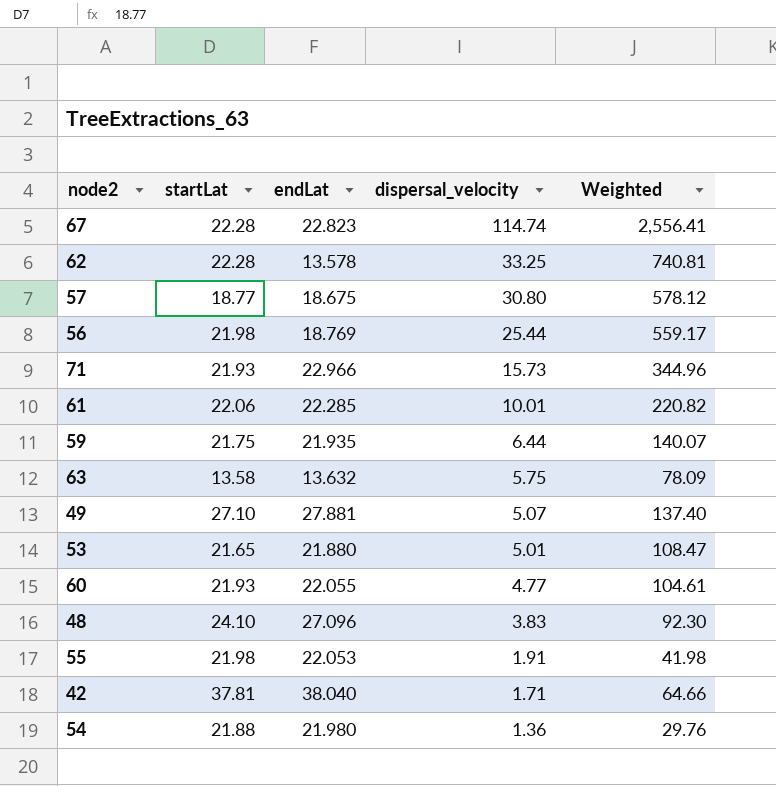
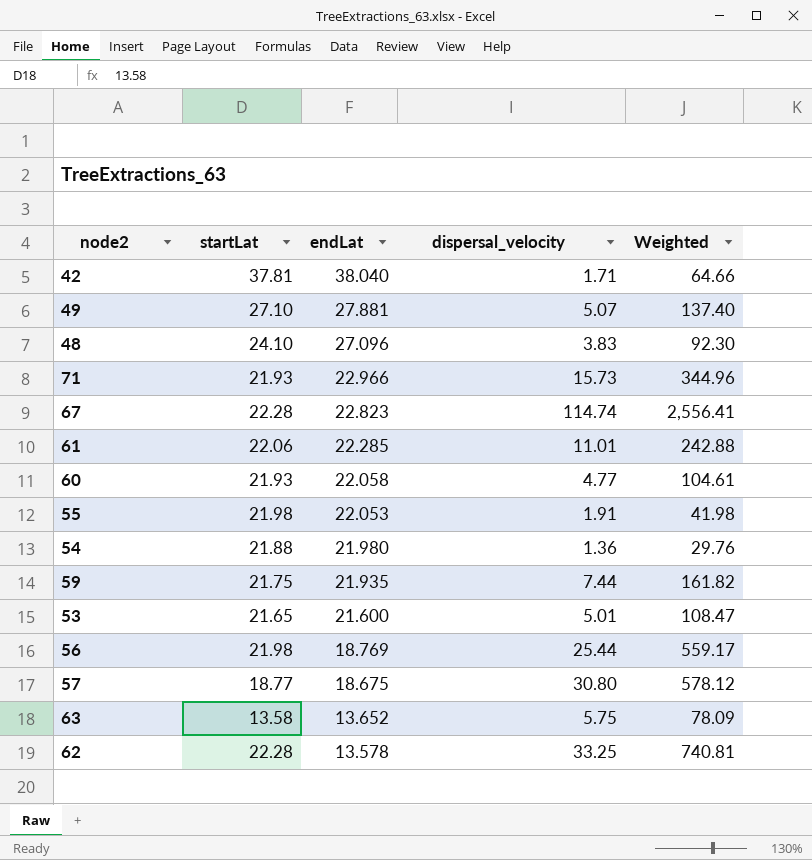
row order: dispersal_velocity descending -> endLat descending
61 | dispersal_velocity: 10.01 -> 11.01
61 | Weighted: 220.82 -> 242.88
60 | endLat: 22.055 -> 22.058
59 | dispersal_velocity: 6.44 -> 7.44
59 | Weighted: 140.07 -> 161.82
53 | endLat: 21.880 -> 21.600
63 | endLat: 13.632 -> 13.652

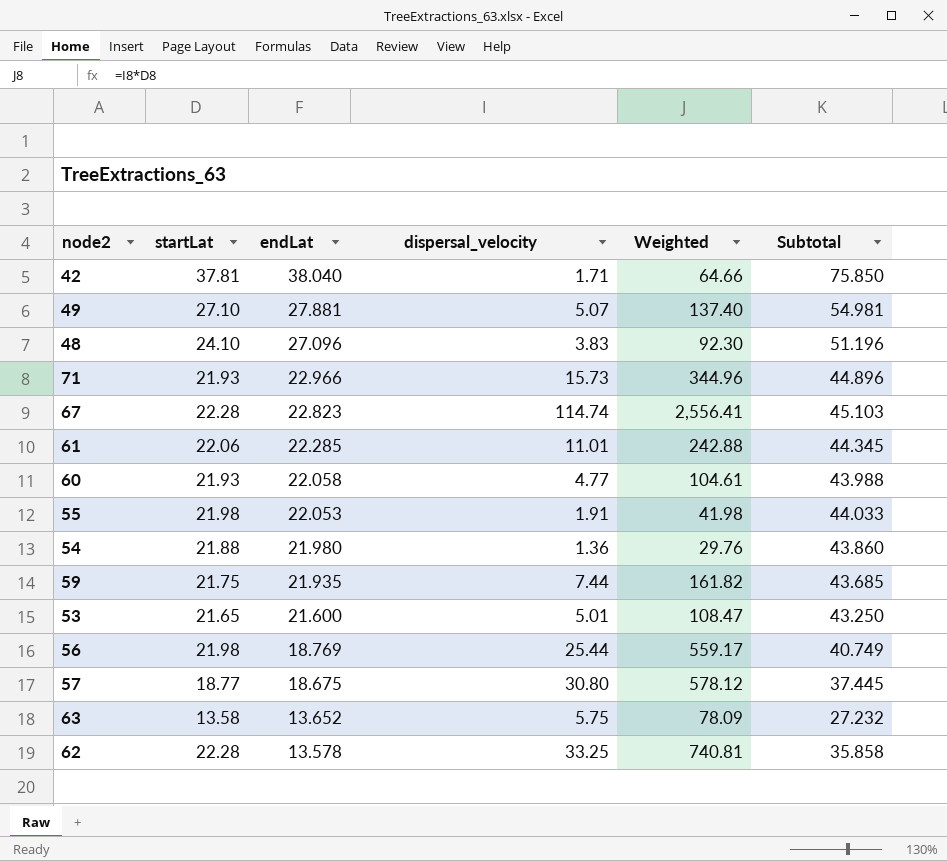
column Subtotal | formula: none -> [startLat] + [endLat]

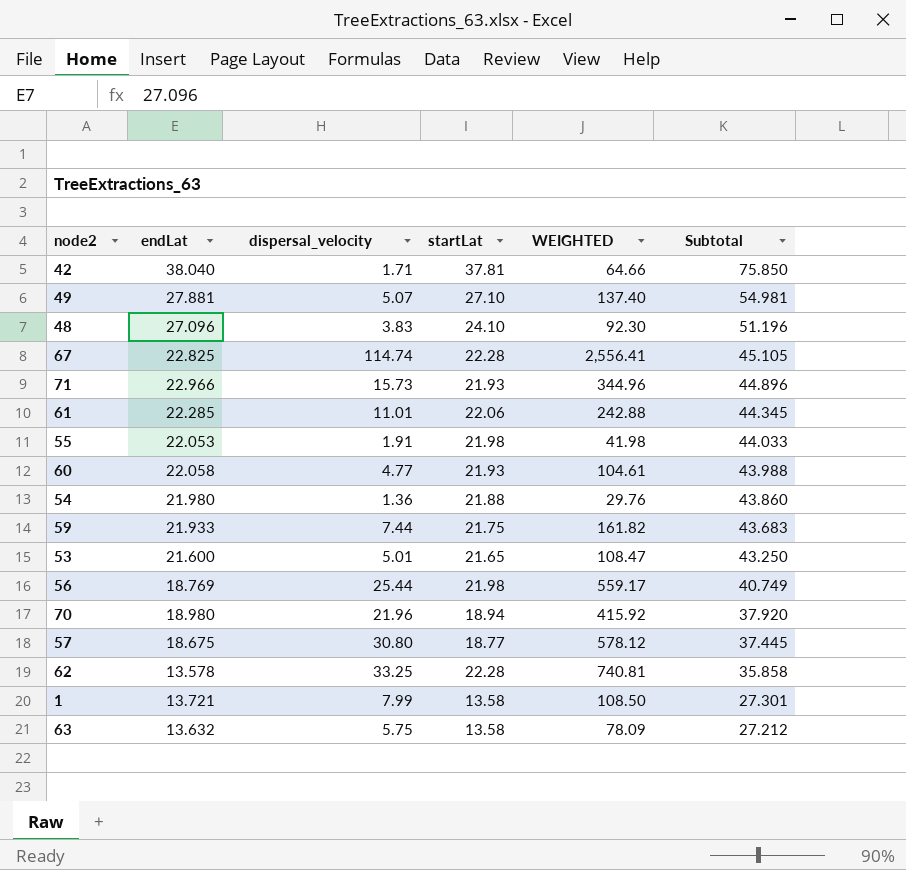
row order: endLat descending -> Subtotal descending
column startLat | position: 2 -> 4
column name: Weighted -> WEIGHTED
67 | endLat: 22.823 -> 22.825
67 | Subtotal: 45.103 -> 45.105
59 | endLat: 21.935 -> 21.933
59 | Subtotal: 43.685 -> 43.683
row 70: none -> 18.980 | 21.96 | 18.94 | 415.92 | 37.920
row 1: none -> 13.721 | 7.99 | 13.58 | 108.50 | 27.301
63 | endLat: 13.652 -> 13.632
63 | Subtotal: 27.232 -> 27.212

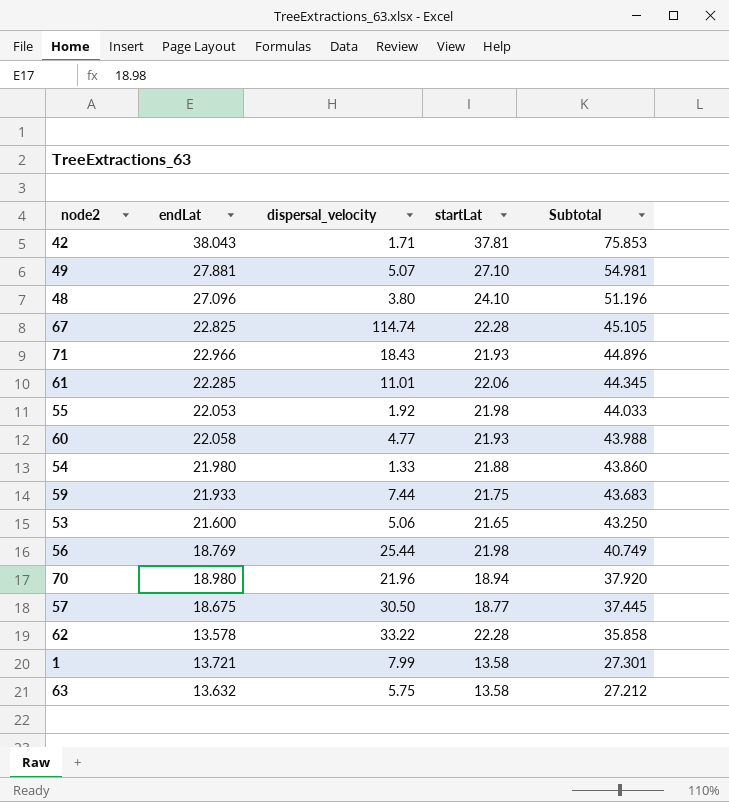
column WEIGHTED | formula: [dispersal_velocity] * [startLat] -> none
42 | endLat: 38.040 -> 38.043
42 | Subtotal: 75.850 -> 75.853
48 | dispersal_velocity: 3.83 -> 3.80
71 | dispersal_velocity: 15.73 -> 18.43
55 | dispersal_velocity: 1.91 -> 1.92
54 | dispersal_velocity: 1.36 -> 1.33
53 | dispersal_velocity: 5.01 -> 5.06
57 | dispersal_velocity: 30.80 -> 30.50
62 | dispersal_velocity: 33.25 -> 33.22

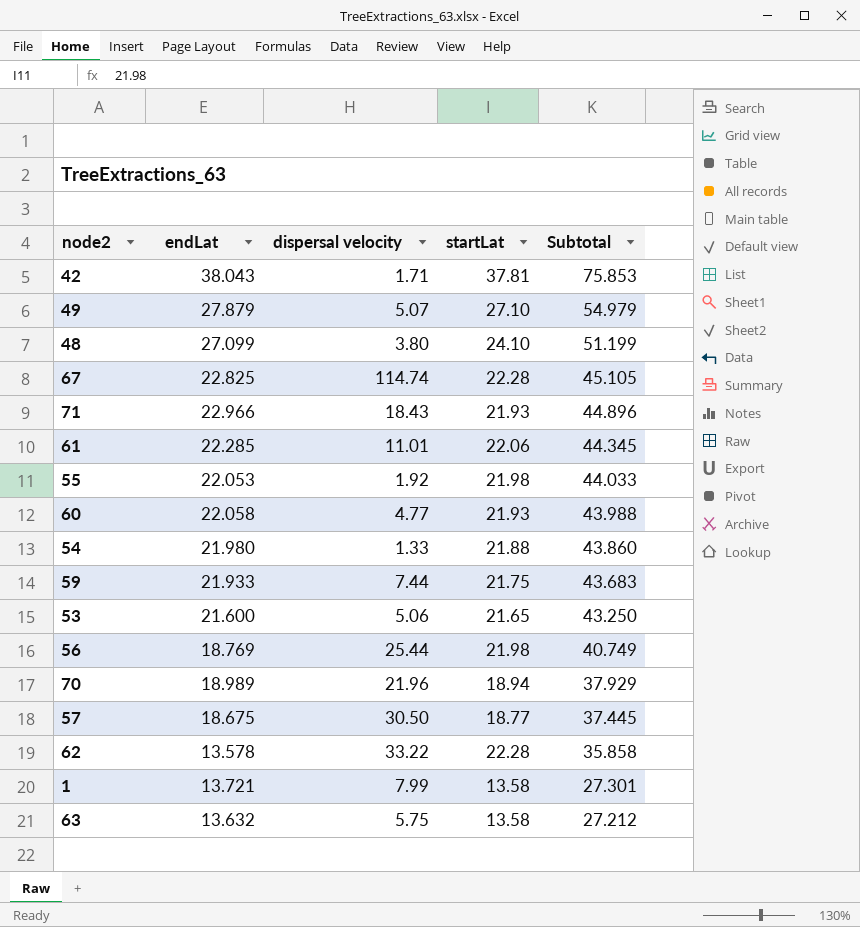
column name: dispersal_velocity -> dispersal velocity
49 | endLat: 27.881 -> 27.879
49 | Subtotal: 54.981 -> 54.979
48 | endLat: 27.096 -> 27.099
48 | Subtotal: 51.196 -> 51.199
70 | endLat: 18.980 -> 18.989
70 | Subtotal: 37.920 -> 37.929

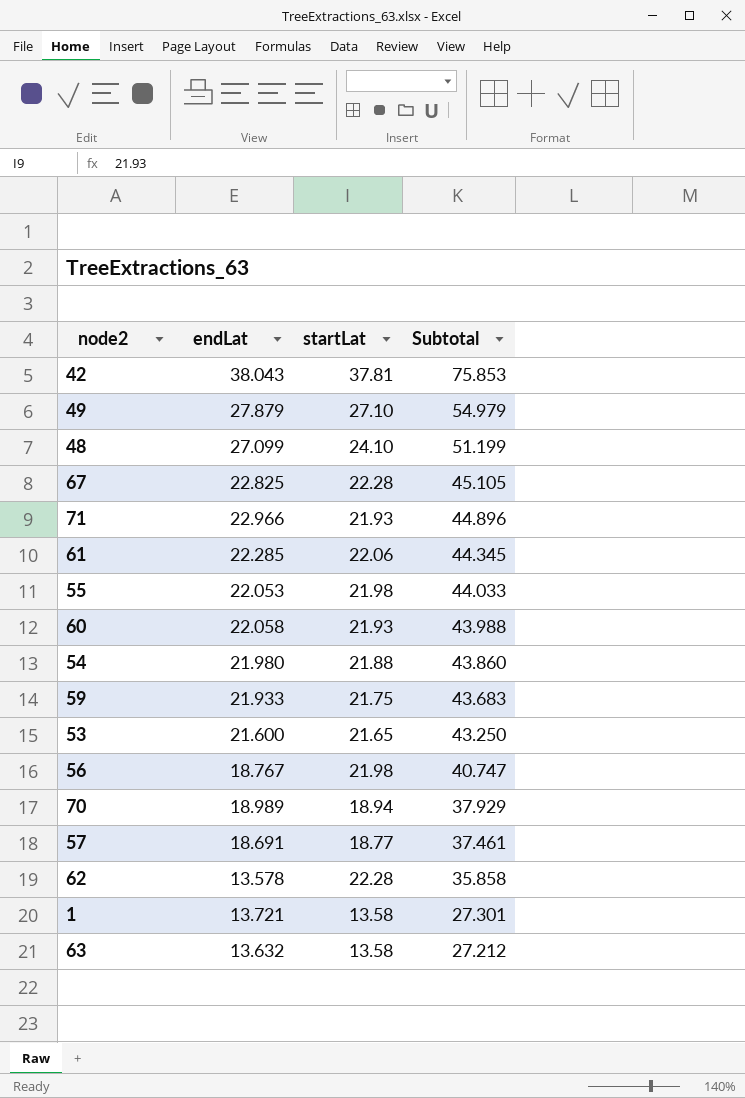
column dispersal velocity | position: 3 -> none
56 | endLat: 18.769 -> 18.767
56 | Subtotal: 40.749 -> 40.747
57 | endLat: 18.675 -> 18.691
57 | Subtotal: 37.445 -> 37.461

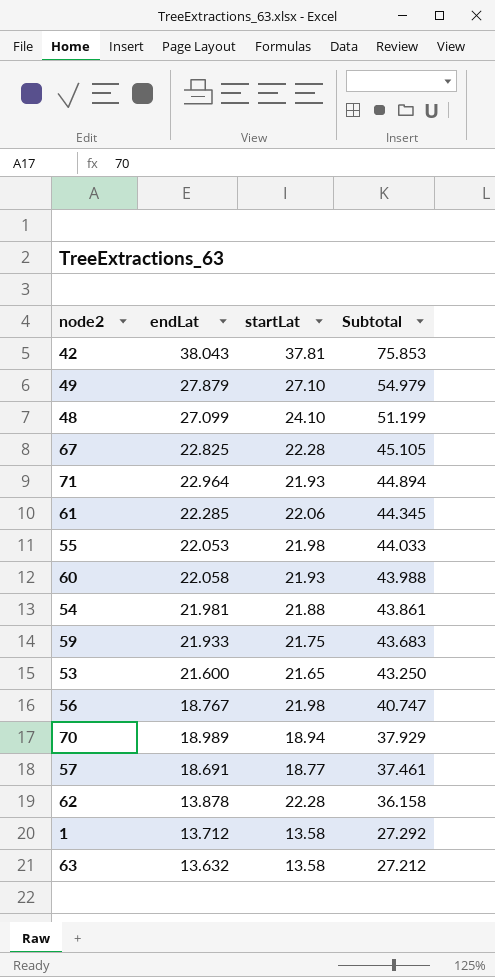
71 | endLat: 22.966 -> 22.964
71 | Subtotal: 44.896 -> 44.894
54 | endLat: 21.980 -> 21.981
54 | Subtotal: 43.860 -> 43.861
62 | endLat: 13.578 -> 13.878
62 | Subtotal: 35.858 -> 36.158
1 | endLat: 13.721 -> 13.712
1 | Subtotal: 27.301 -> 27.292

